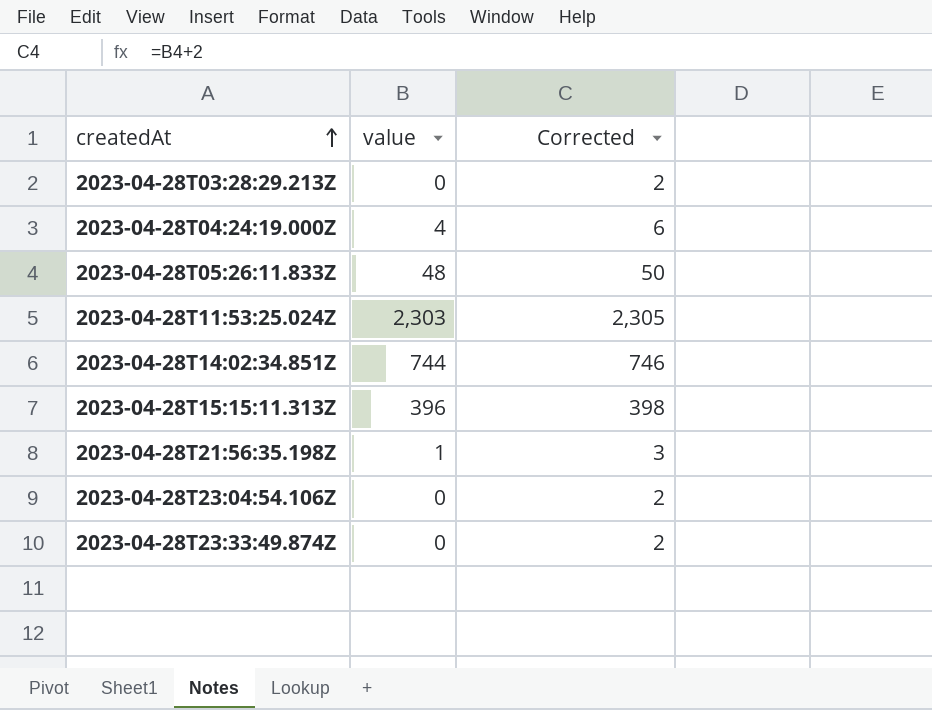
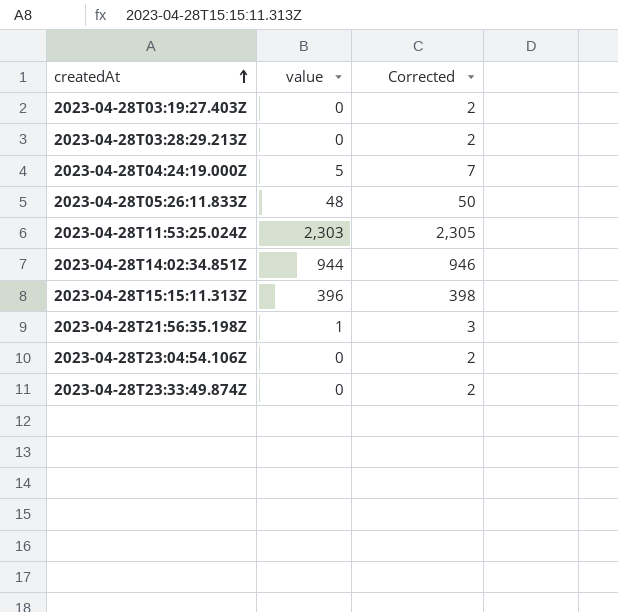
row 2023-04-28T03:19:27.403Z: none -> 0 | 2
2023-04-28T04:24:19.000Z | value: 4 -> 5
2023-04-28T04:24:19.000Z | Corrected: 6 -> 7
2023-04-28T14:02:34.851Z | value: 744 -> 944
2023-04-28T14:02:34.851Z | Corrected: 746 -> 946

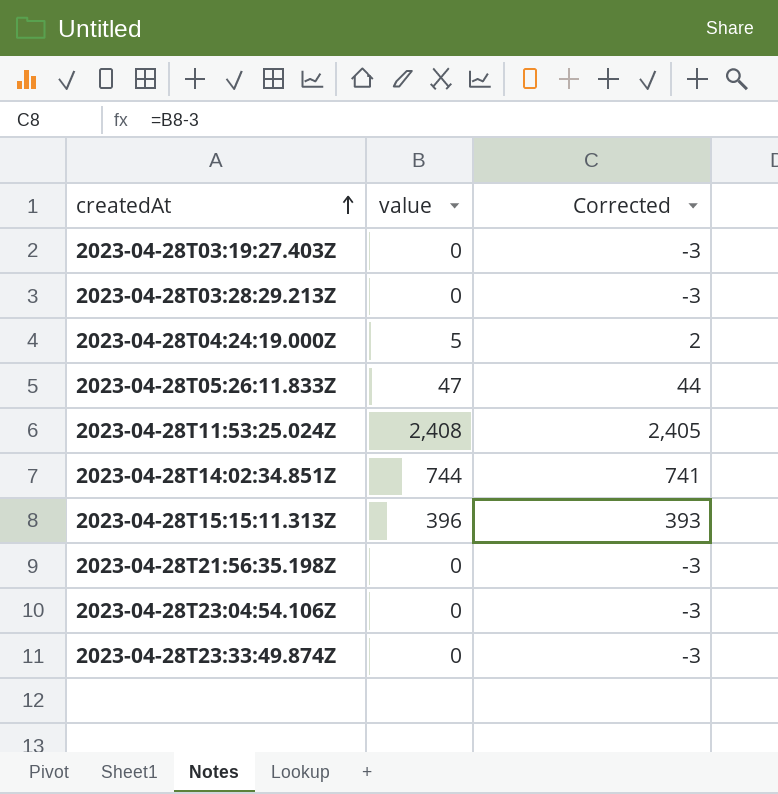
column Corrected | formula: [value] + 2 -> [value] - 3
2023-04-28T05:26:11.833Z | value: 48 -> 47
2023-04-28T11:53:25.024Z | value: 2,303 -> 2,408
2023-04-28T14:02:34.851Z | value: 944 -> 744
2023-04-28T21:56:35.198Z | value: 1 -> 0

